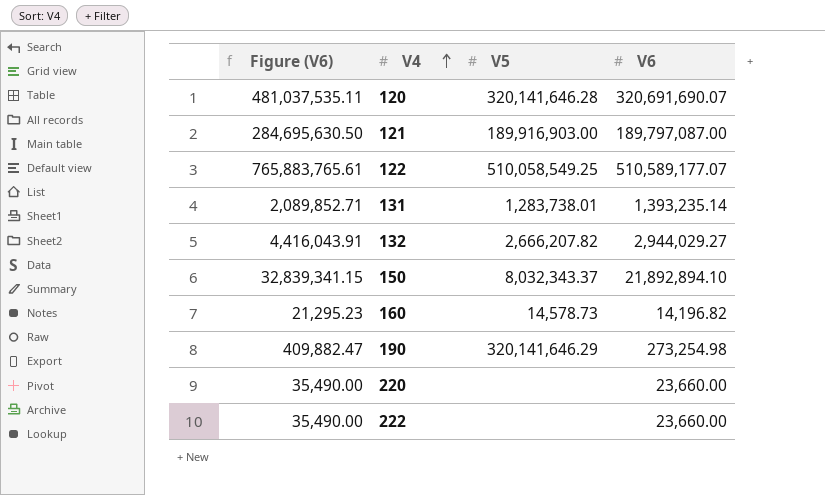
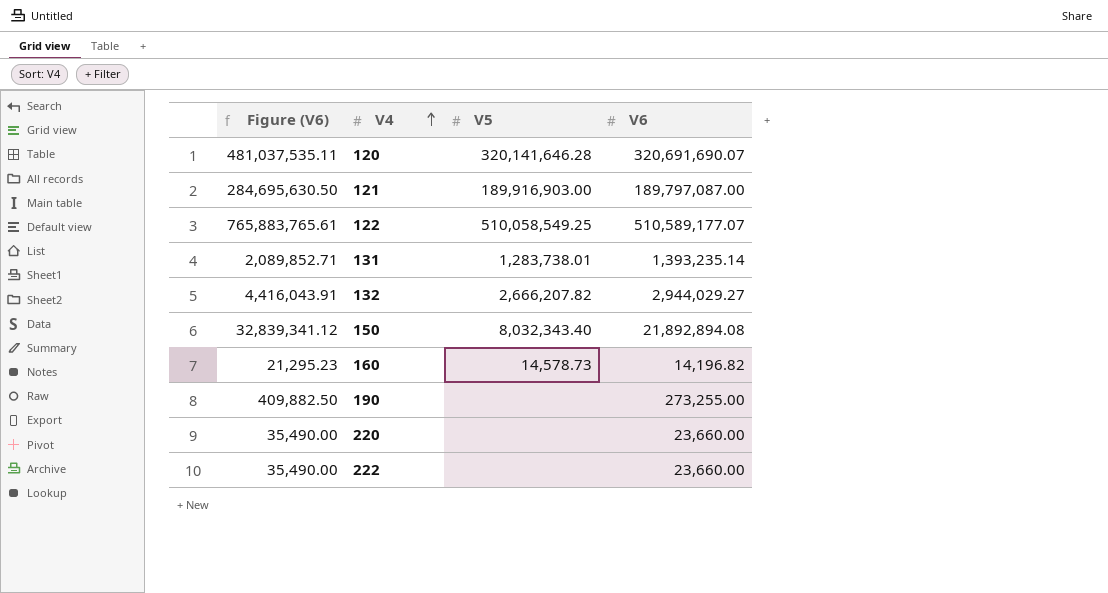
150 | Figure (V6): 32,839,341.15 -> 32,839,341.12
150 | V5: 8,032,343.37 -> 8,032,343.40
150 | V6: 21,892,894.10 -> 21,892,894.08
190 | Figure (V6): 409,882.47 -> 409,882.50
190 | V5: 320,141,646.29 -> none
190 | V6: 273,254.98 -> 273,255.00

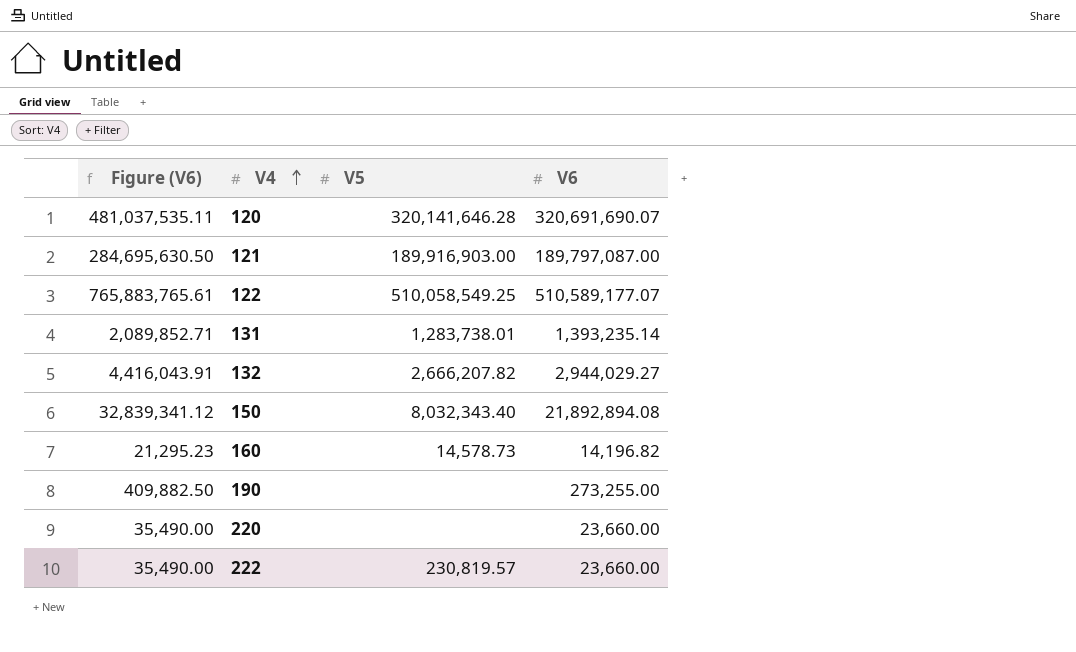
222 | V5: none -> 230,819.57

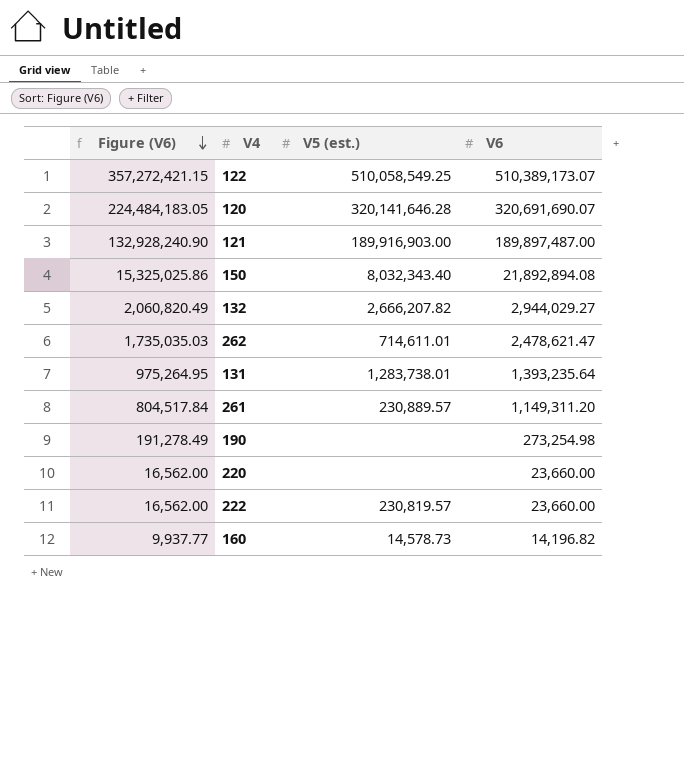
row order: V4 ascending -> Figure (V6) descending
column Figure (V6) | formula: [V6] * 1.5 -> [V6] * 0.7
column name: V5 -> V5 (est.)
122 | V6: 510,589,177.07 -> 510,389,173.07
121 | V6: 189,797,087.00 -> 189,897,487.00
row 262: none -> 1,735,035.03 | 714,611.01 | 2,478,621.47
131 | V6: 1,393,235.14 -> 1,393,235.64
row 261: none -> 804,517.84 | 230,889.57 | 1,149,311.20
190 | V6: 273,255.00 -> 273,254.98

